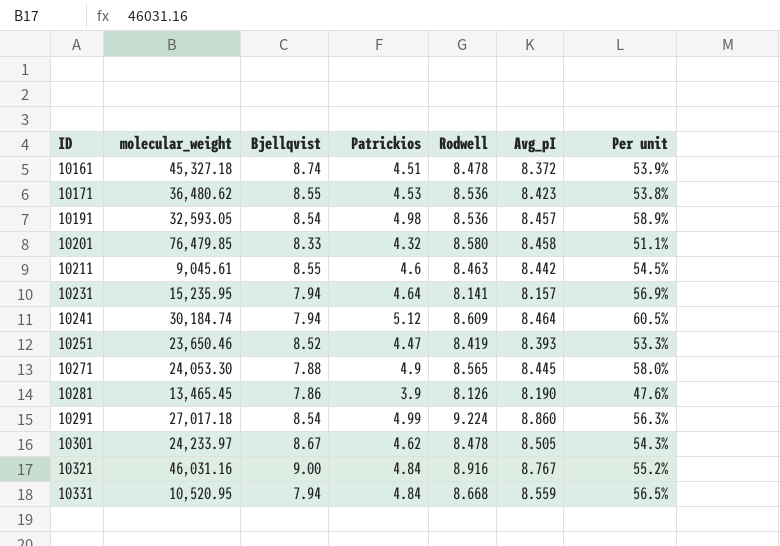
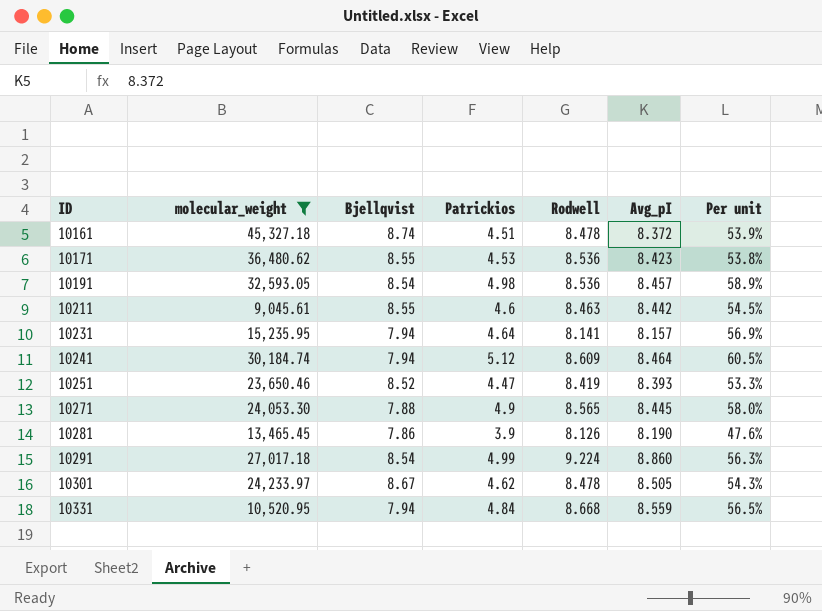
filter: none -> molecular_weight <= 45,327.18

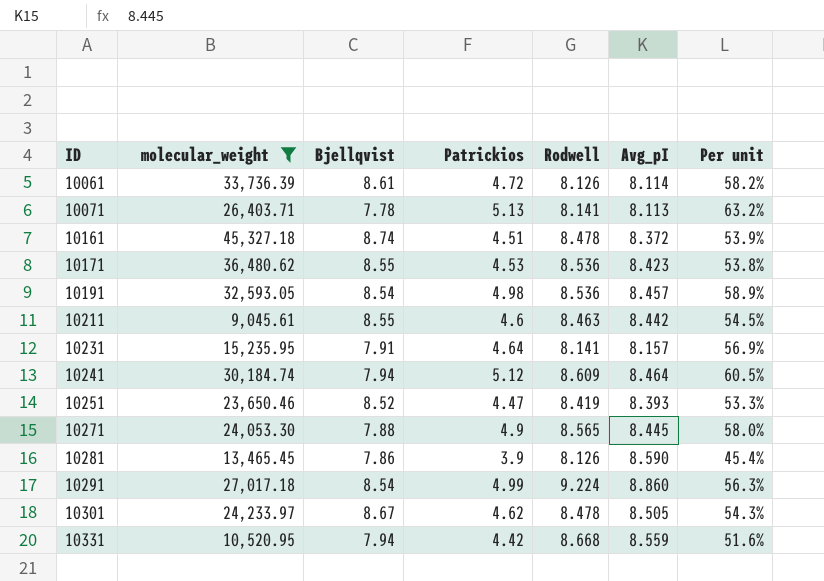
row 10061: none -> 33,736.39 | 8.61 | 4.72 | 8.126 | 8.114 | 58.2%
row 10071: none -> 26,403.71 | 7.78 | 5.13 | 8.141 | 8.113 | 63.2%
10231 | Bjellqvist: 7.94 -> 7.91
10281 | Avg_pI: 8.190 -> 8.590
10281 | Per unit: 47.6% -> 45.4%
10331 | Patrickios: 4.84 -> 4.42
10331 | Per unit: 56.5% -> 51.6%

